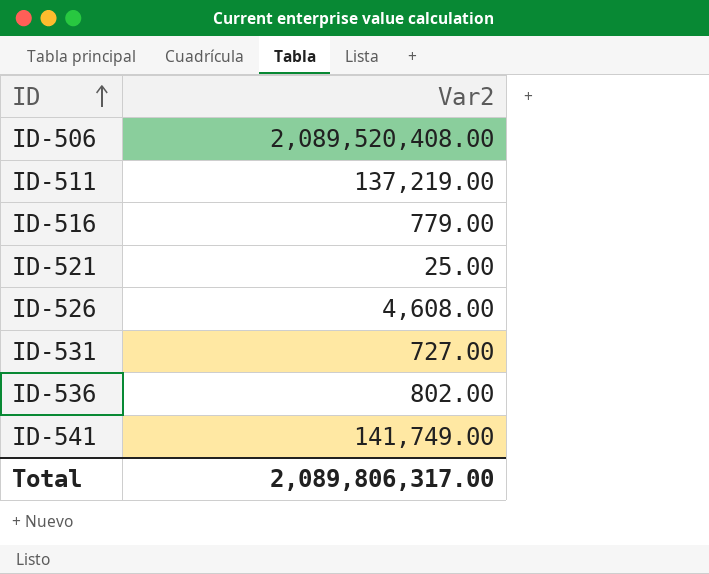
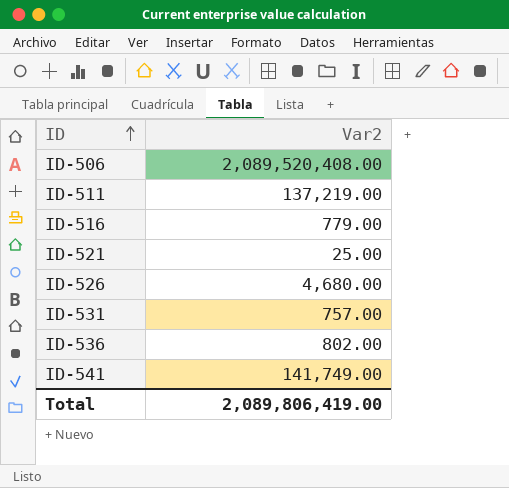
ID-526 | Var2: 4,608.00 -> 4,680.00
ID-531 | Var2: 727.00 -> 757.00
Total | Var2: 2,089,806,317.00 -> 2,089,806,419.00

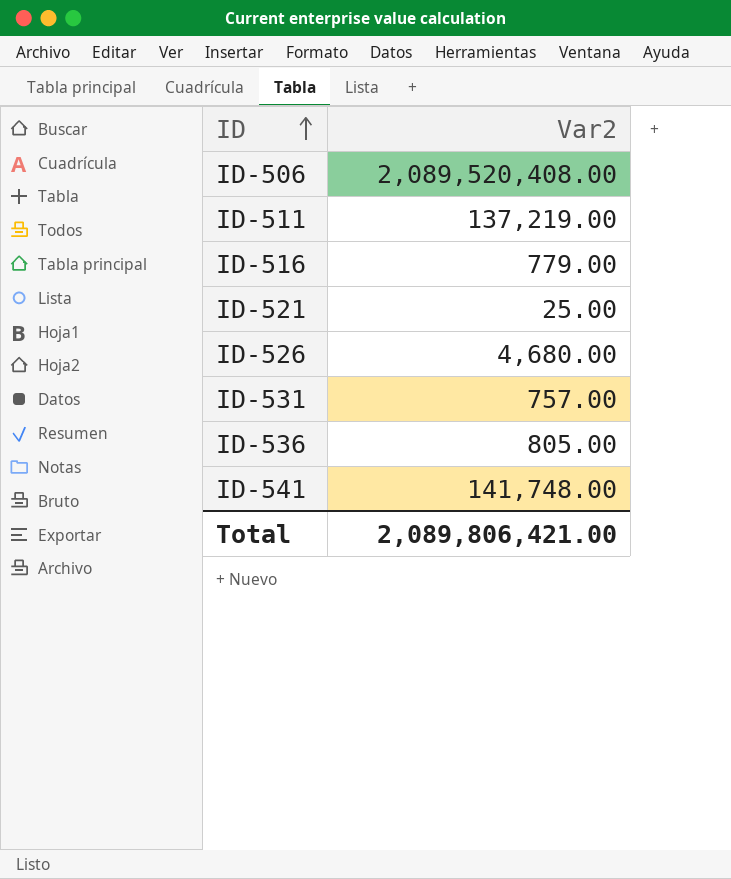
ID-536 | Var2: 802.00 -> 805.00
ID-541 | Var2: 141,749.00 -> 141,748.00
Total | Var2: 2,089,806,419.00 -> 2,089,806,421.00

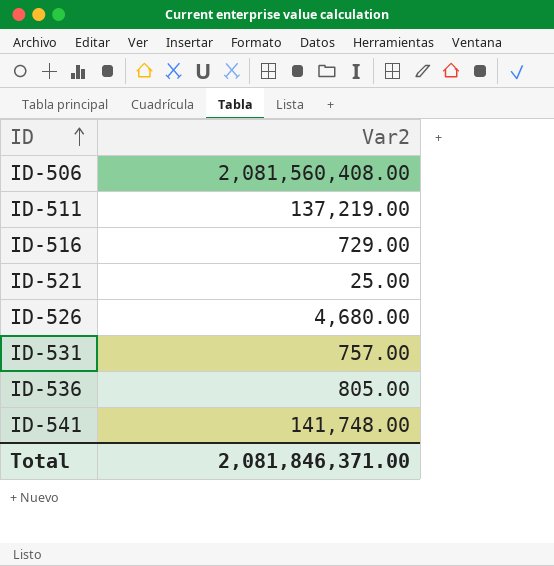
ID-506 | Var2: 2,089,520,408.00 -> 2,081,560,408.00
ID-516 | Var2: 779.00 -> 729.00
Total | Var2: 2,089,806,421.00 -> 2,081,846,371.00

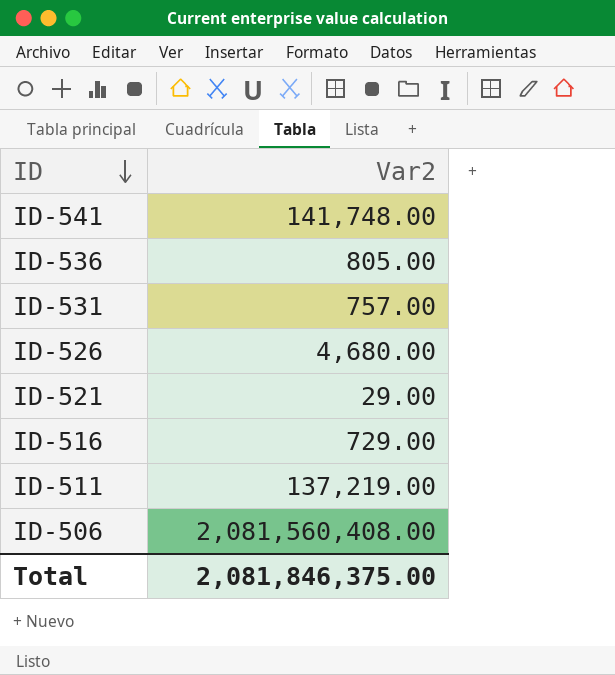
row order: ID ascending -> ID descending
ID-521 | Var2: 25.00 -> 29.00
Total | Var2: 2,081,846,371.00 -> 2,081,846,375.00

